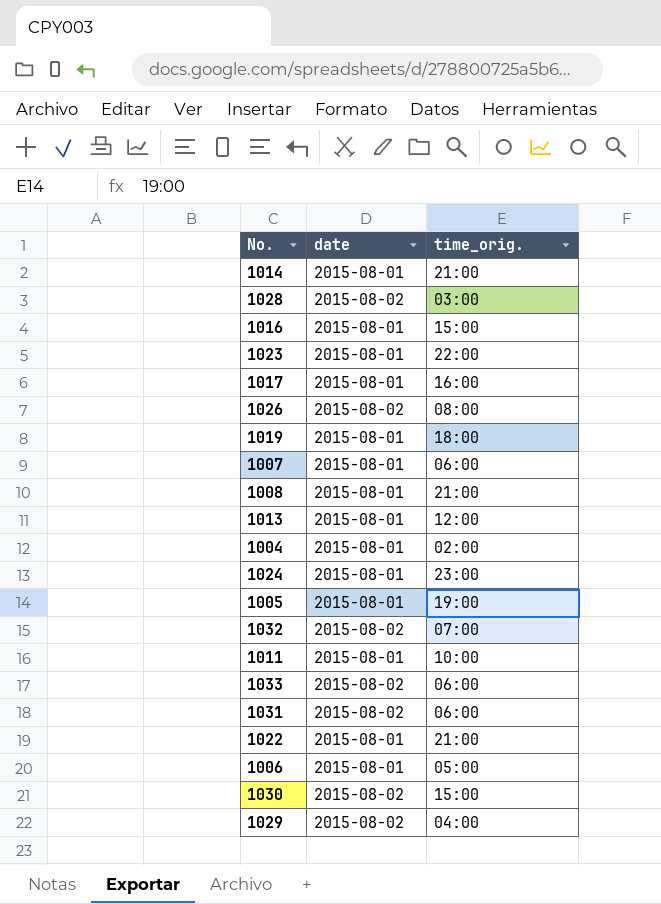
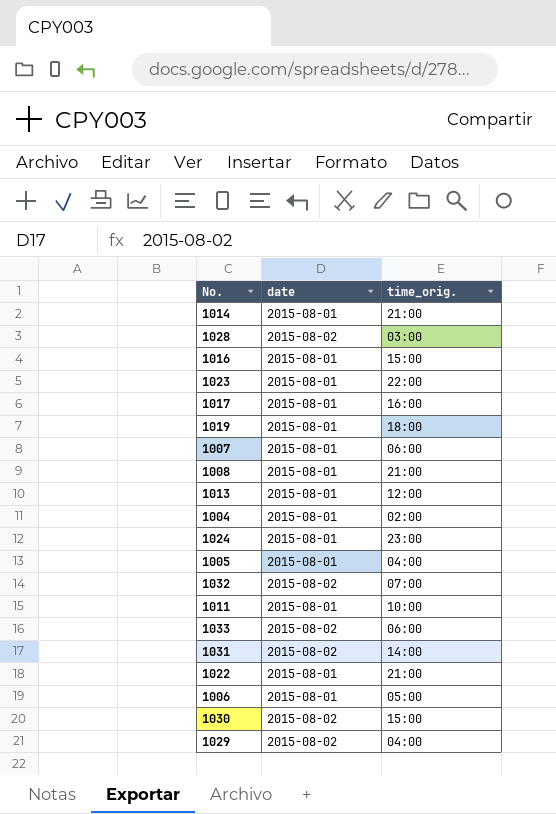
row 1026: 2015-08-02 | 08:00 -> none
1005 | time_orig.: 19:00 -> 04:00
1031 | time_orig.: 06:00 -> 14:00

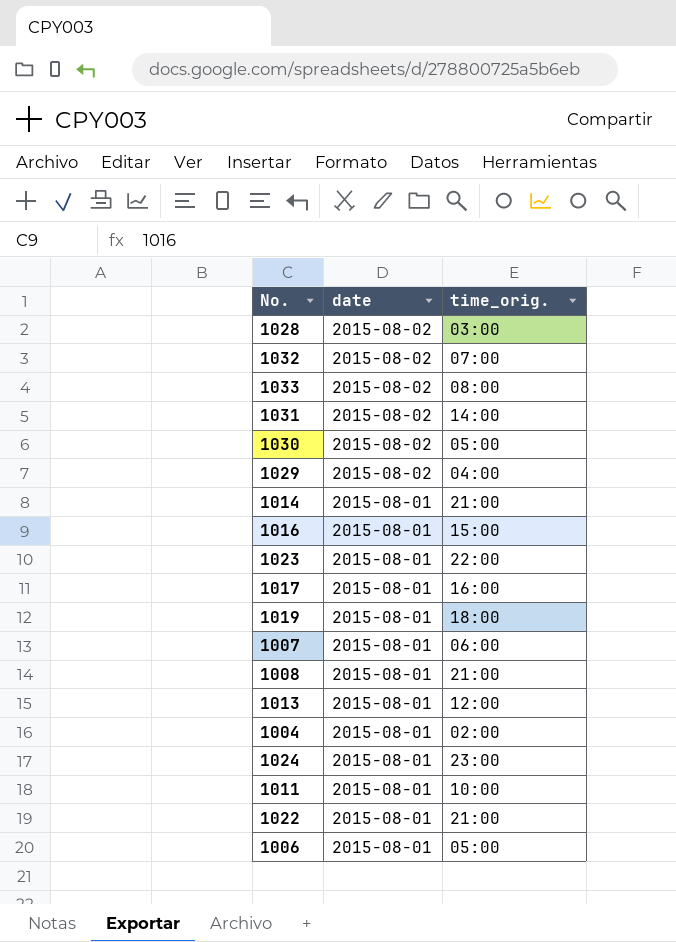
row order: none -> date descending
row 1005: 2015-08-01 | 04:00 -> none
1033 | time_orig.: 06:00 -> 08:00
1030 | time_orig.: 15:00 -> 05:00

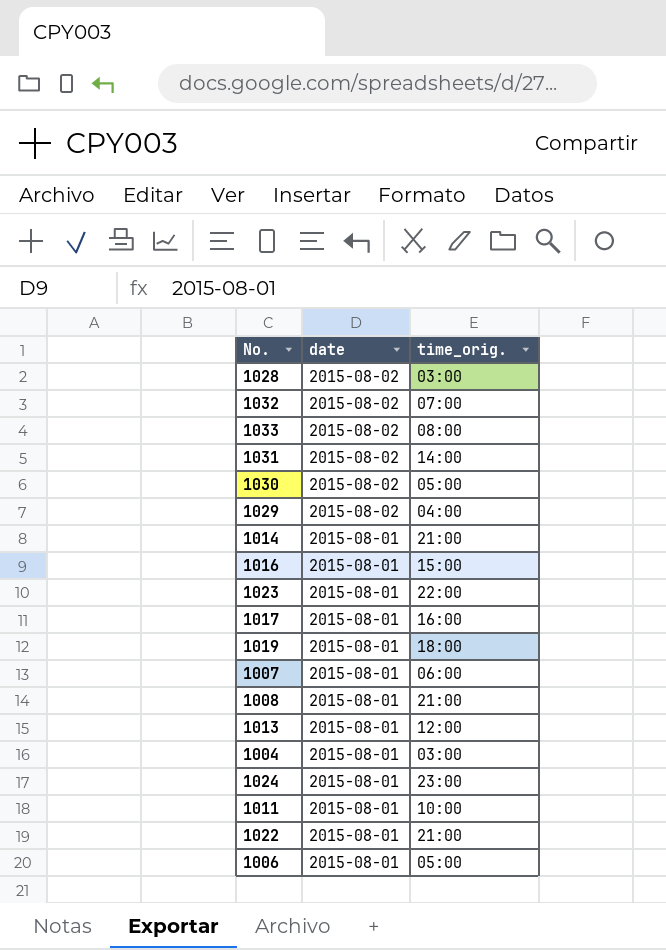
1004 | time_orig.: 02:00 -> 03:00

